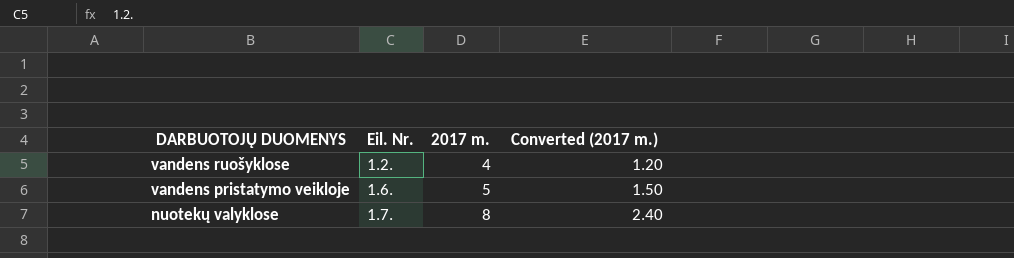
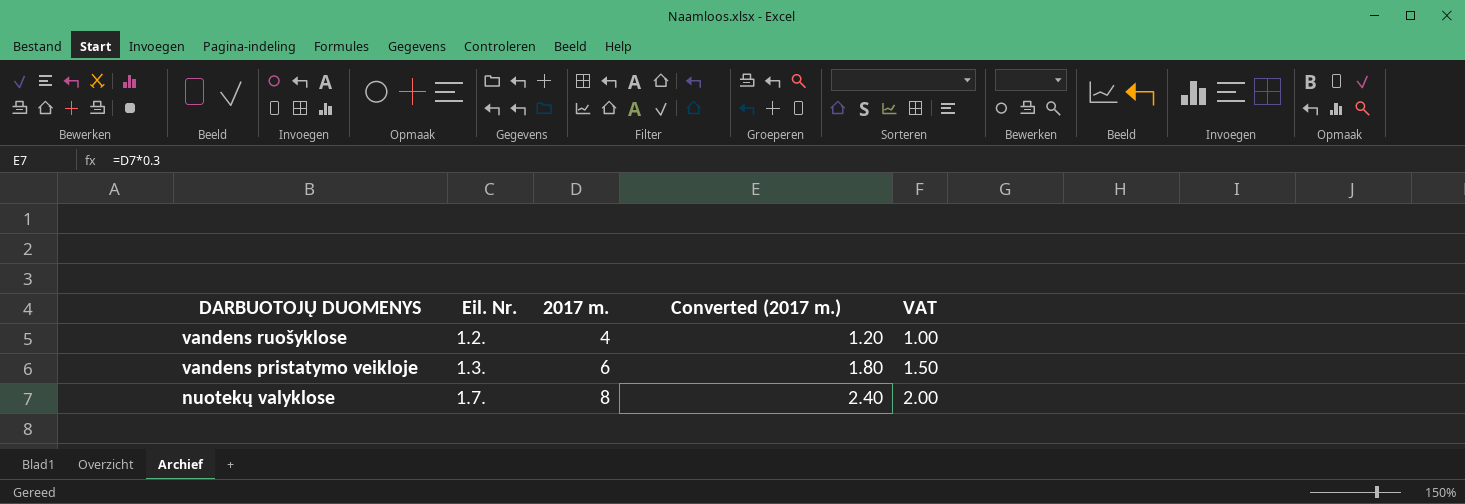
column VAT | formula: none -> [2017 m.] * 0.25
vandens pristatymo veikloje | Eil. Nr.: 1.6. -> 1.3.
vandens pristatymo veikloje | 2017 m.: 5 -> 6
vandens pristatymo veikloje | Converted (2017 m.): 1.50 -> 1.80

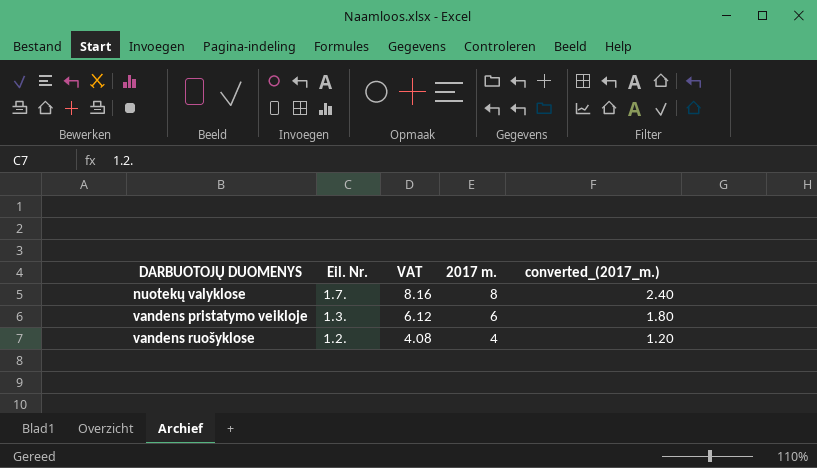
row order: DARBUOTOJŲ DUOMENYS descending -> DARBUOTOJŲ DUOMENYS ascending
column VAT | formula: [2017 m.] * 0.25 -> [2017 m.] * 1.02
column VAT | position: 5 -> 3
column name: Converted (2017 m.) -> converted_(2017_m.)

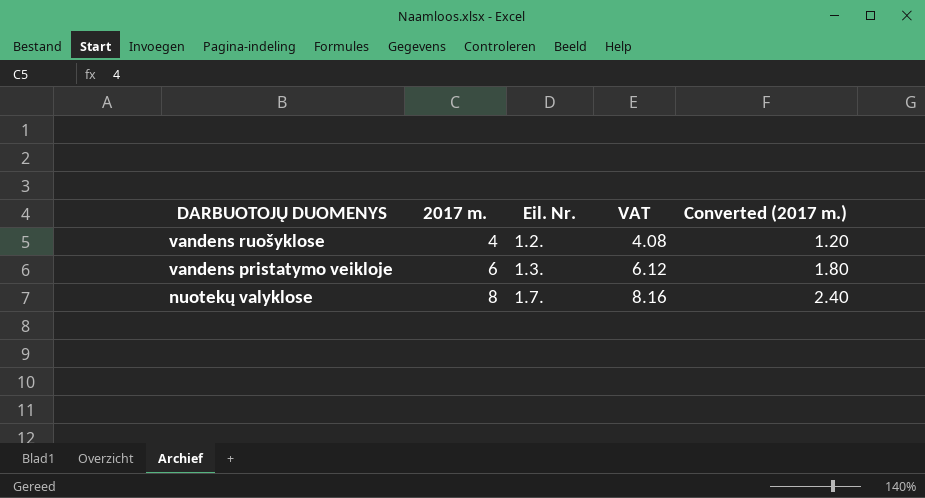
row order: DARBUOTOJŲ DUOMENYS ascending -> DARBUOTOJŲ DUOMENYS descending
column 2017 m. | position: 4 -> 2
column name: converted_(2017_m.) -> Converted (2017 m.)

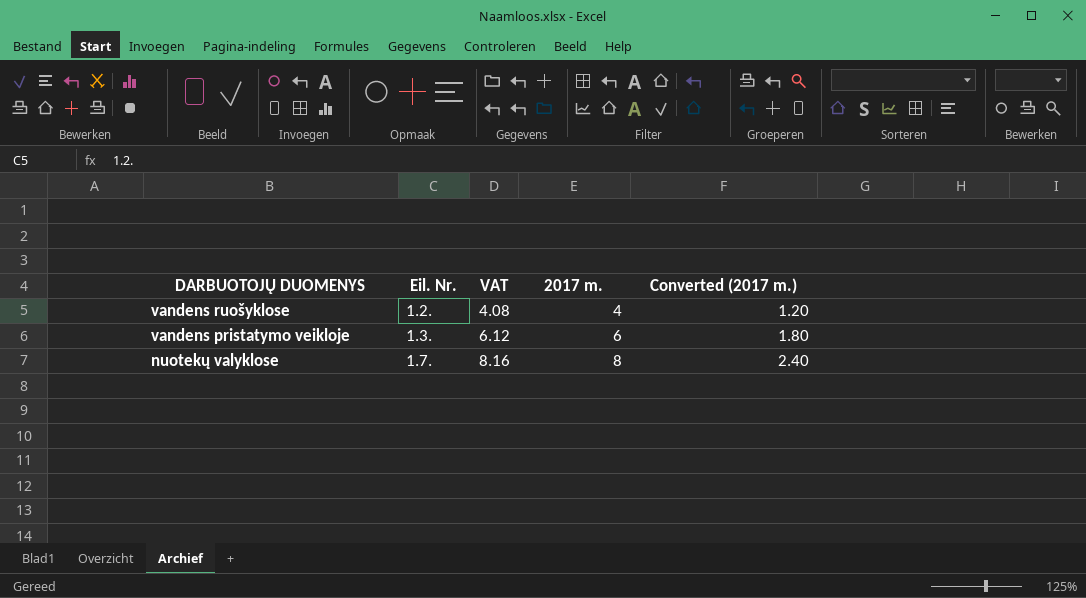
column 2017 m. | position: 2 -> 4

